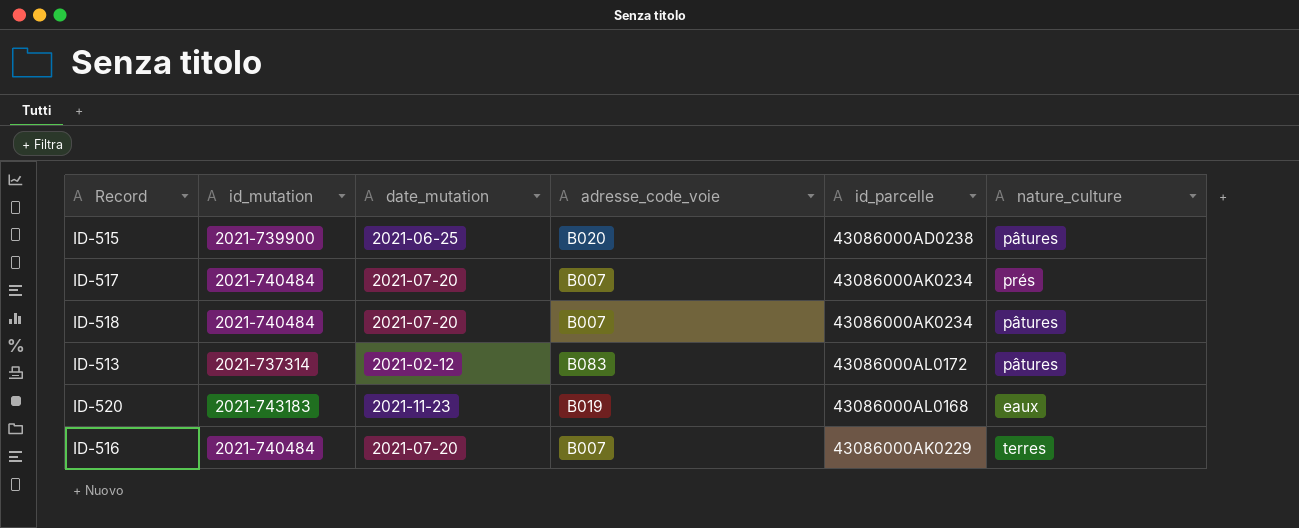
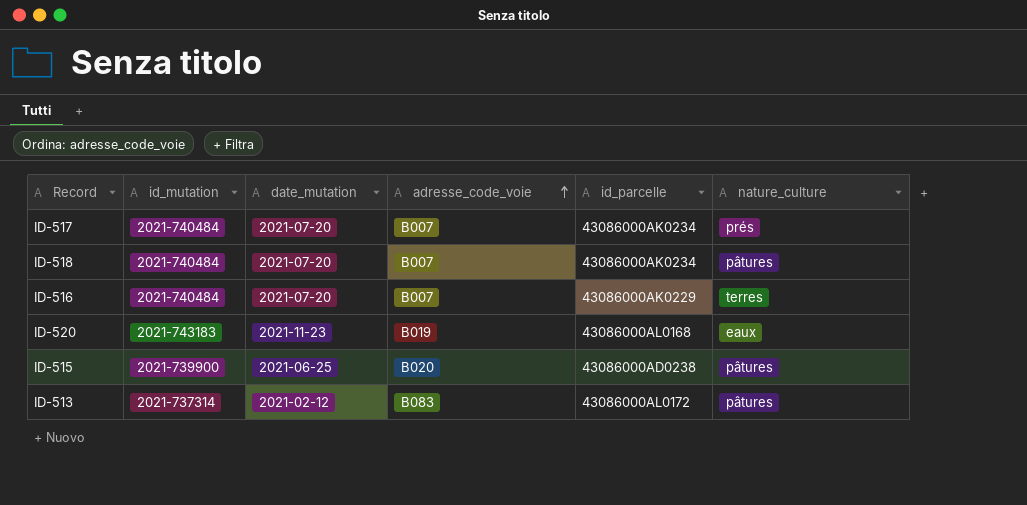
row order: none -> adresse_code_voie ascending

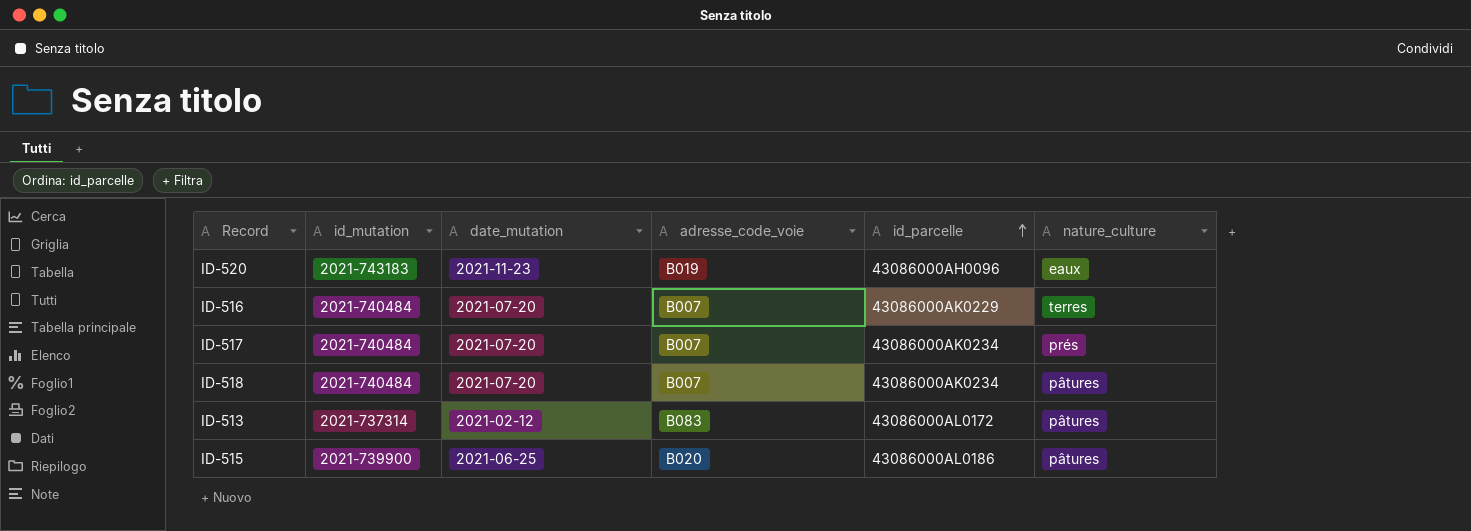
row order: adresse_code_voie ascending -> id_parcelle ascending
ID-520 | id_parcelle: 43086000AL0168 -> 43086000AH0096
ID-515 | id_parcelle: 43086000AD0238 -> 43086000AL0186

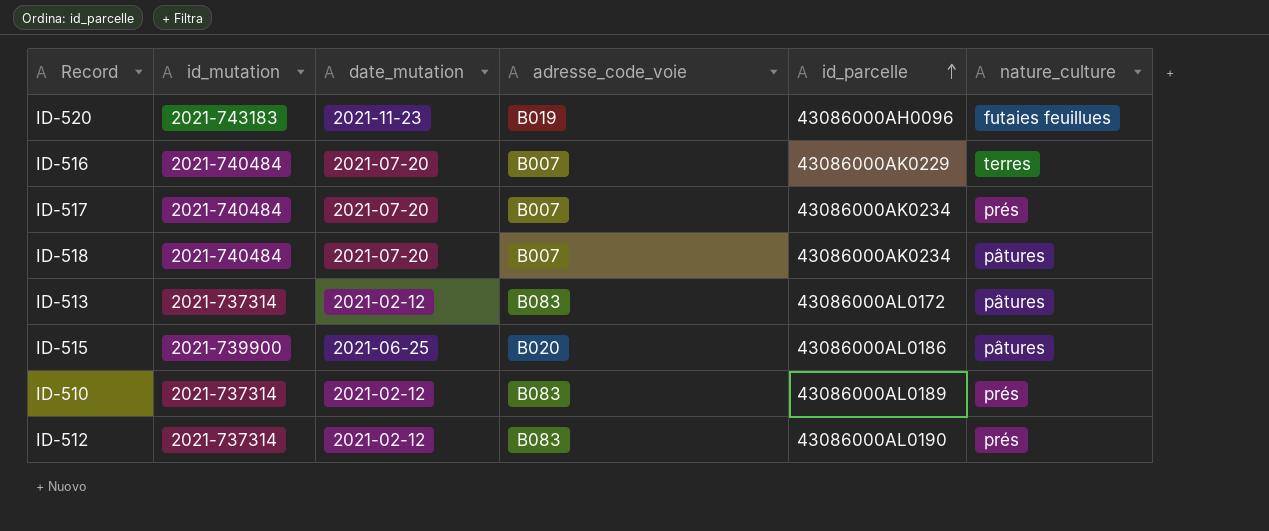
ID-520 | nature_culture: eaux -> futaies feuillues
row ID-510: none -> 2021-737314 | 2021-02-12 | B083 | 43086000AL0189 | prés
row ID-512: none -> 2021-737314 | 2021-02-12 | B083 | 43086000AL0190 | prés

